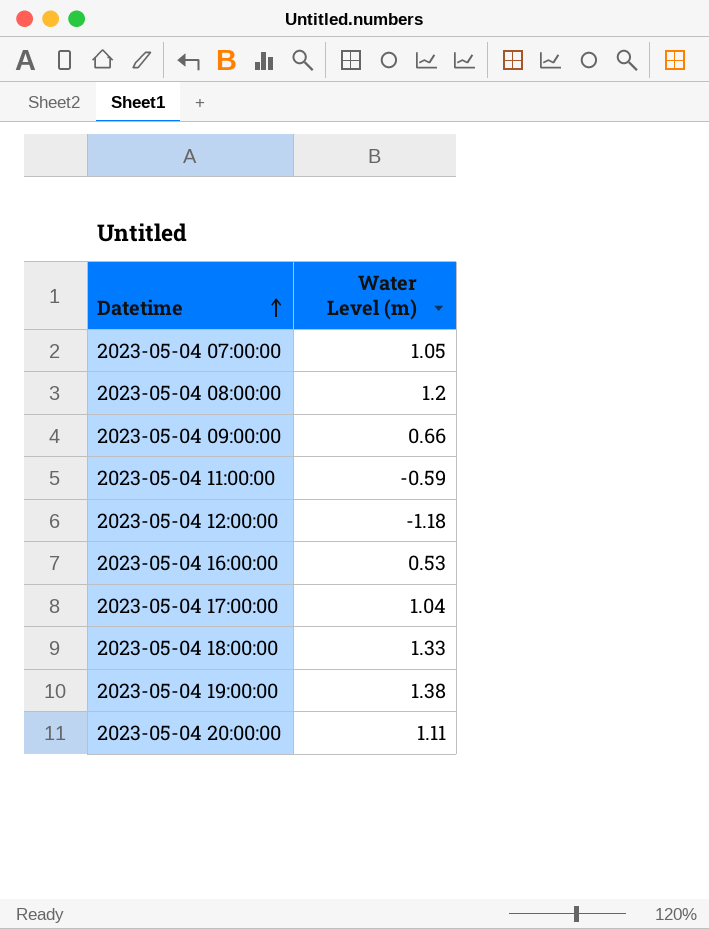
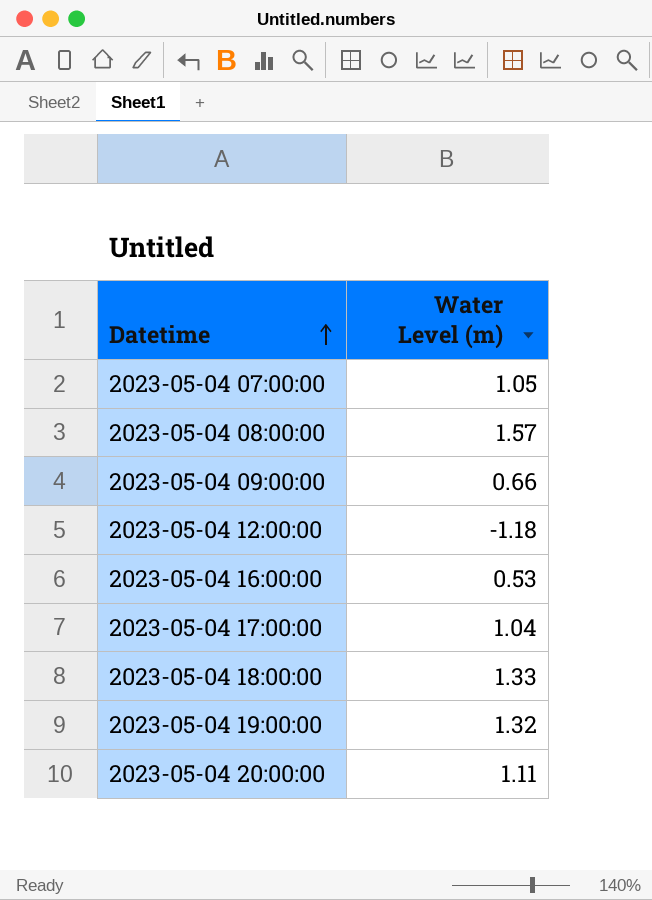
row 2023-05-04 11:00:00: -0.59 -> none
2023-05-04 08:00:00 | Water Level (m): 1.2 -> 1.57
2023-05-04 19:00:00 | Water Level (m): 1.38 -> 1.32

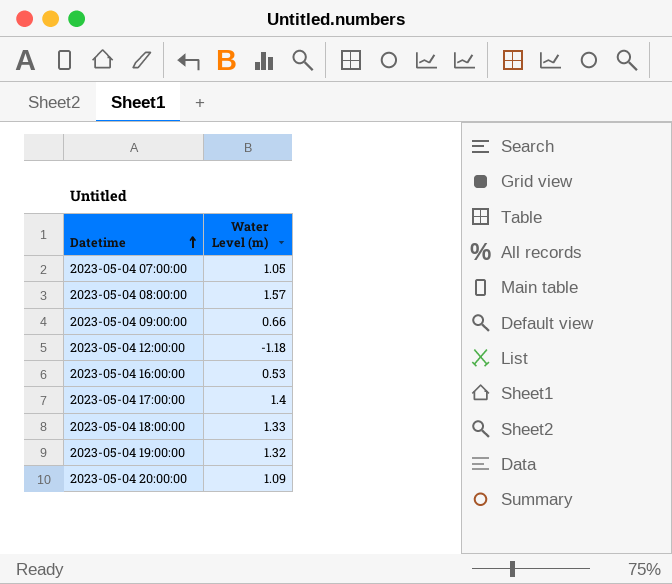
2023-05-04 17:00:00 | Water Level (m): 1.04 -> 1.4
2023-05-04 20:00:00 | Water Level (m): 1.11 -> 1.09

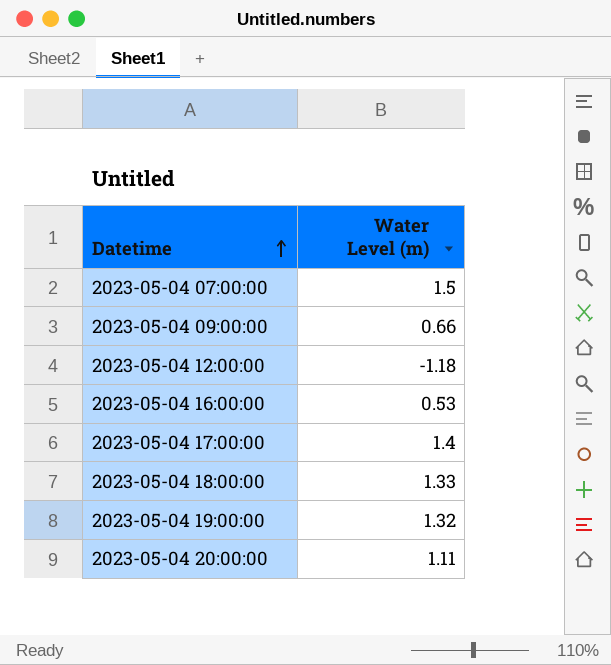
row 2023-05-04 08:00:00: 1.57 -> none
2023-05-04 07:00:00 | Water Level (m): 1.05 -> 1.5
2023-05-04 20:00:00 | Water Level (m): 1.09 -> 1.11

